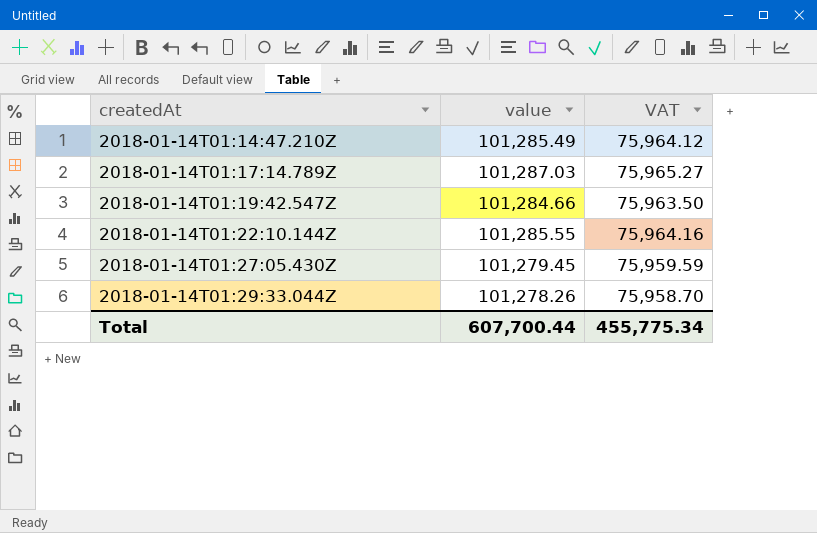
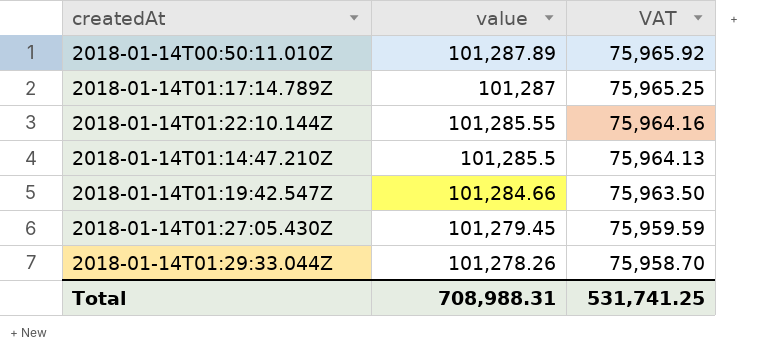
row order: createdAt ascending -> value descending
row 2018-01-14T00:50:11.010Z: none -> 101,287.89 | 75,965.92
2018-01-14T01:17:14.789Z | value: 101,287.03 -> 101,287
2018-01-14T01:17:14.789Z | VAT: 75,965.27 -> 75,965.25
2018-01-14T01:14:47.210Z | value: 101,285.49 -> 101,285.5
2018-01-14T01:14:47.210Z | VAT: 75,964.12 -> 75,964.13
Total | value: 607,700.44 -> 708,988.31
Total | VAT: 455,775.34 -> 531,741.25

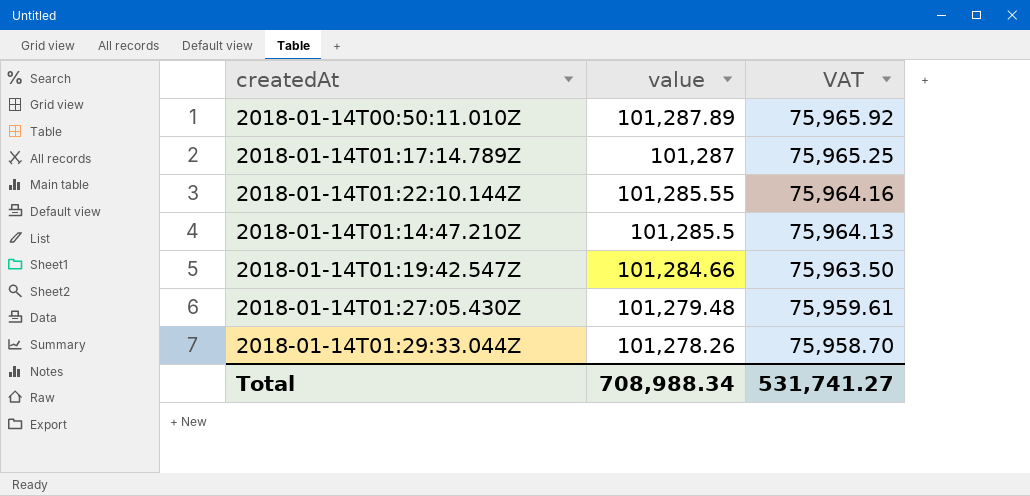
2018-01-14T01:27:05.430Z | value: 101,279.45 -> 101,279.48
2018-01-14T01:27:05.430Z | VAT: 75,959.59 -> 75,959.61
Total | value: 708,988.31 -> 708,988.34
Total | VAT: 531,741.25 -> 531,741.27

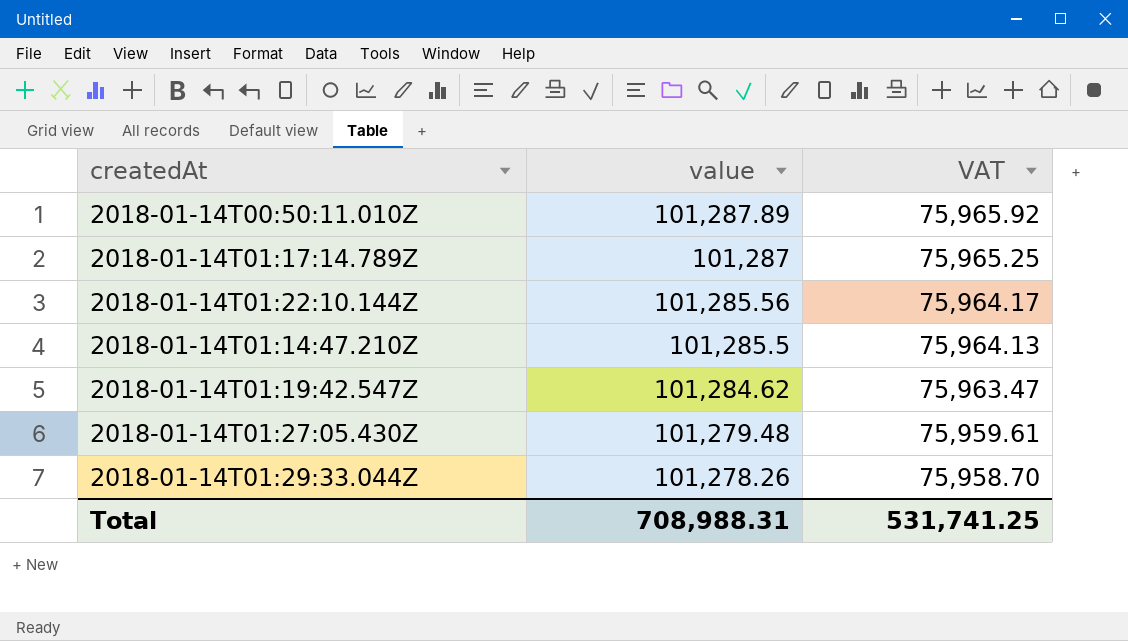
2018-01-14T01:22:10.144Z | value: 101,285.55 -> 101,285.56
2018-01-14T01:22:10.144Z | VAT: 75,964.16 -> 75,964.17
2018-01-14T01:19:42.547Z | value: 101,284.66 -> 101,284.62
2018-01-14T01:19:42.547Z | VAT: 75,963.50 -> 75,963.47
Total | value: 708,988.34 -> 708,988.31
Total | VAT: 531,741.27 -> 531,741.25

